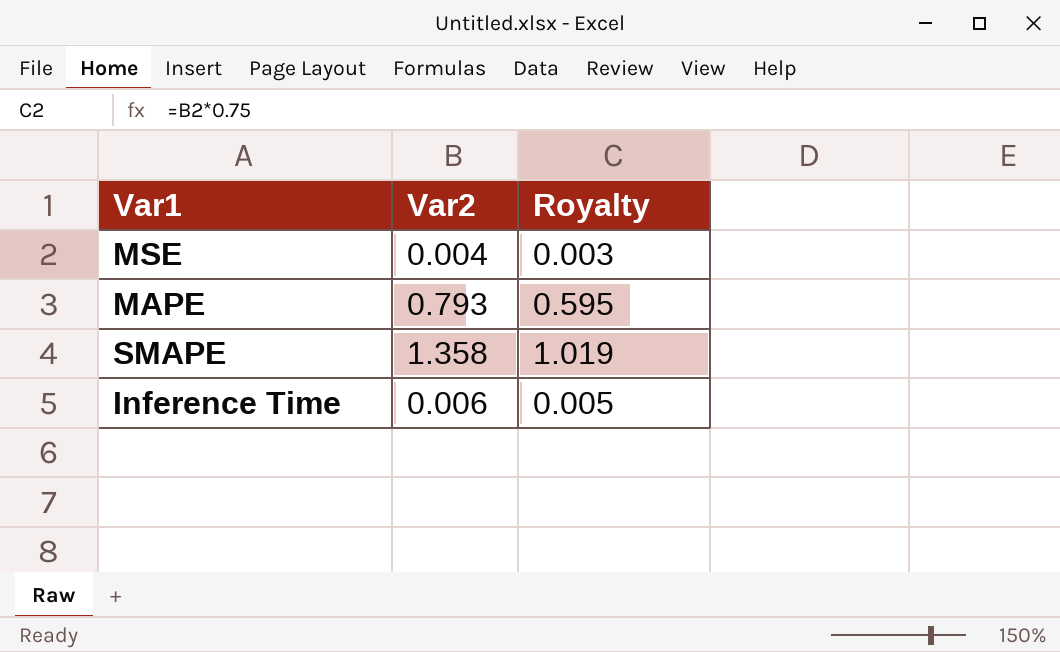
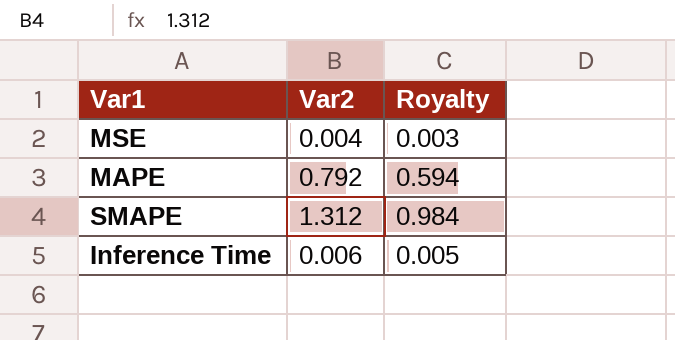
MAPE | Var2: 0.793 -> 0.792
MAPE | Royalty: 0.595 -> 0.594
SMAPE | Var2: 1.358 -> 1.312
SMAPE | Royalty: 1.019 -> 0.984

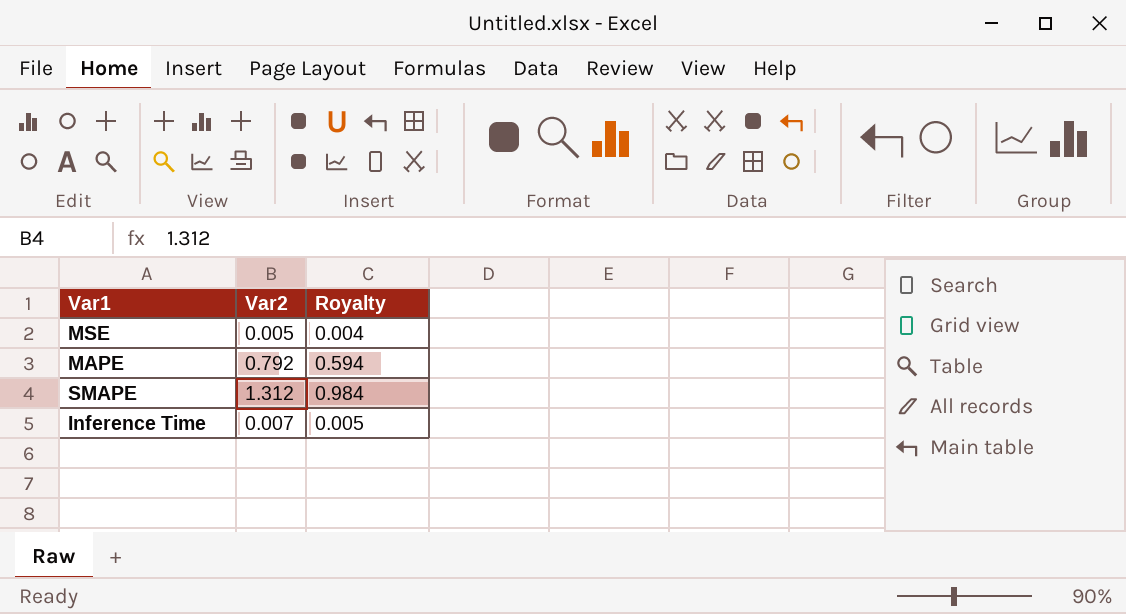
MSE | Var2: 0.004 -> 0.005
MSE | Royalty: 0.003 -> 0.004
Inference Time | Var2: 0.006 -> 0.007

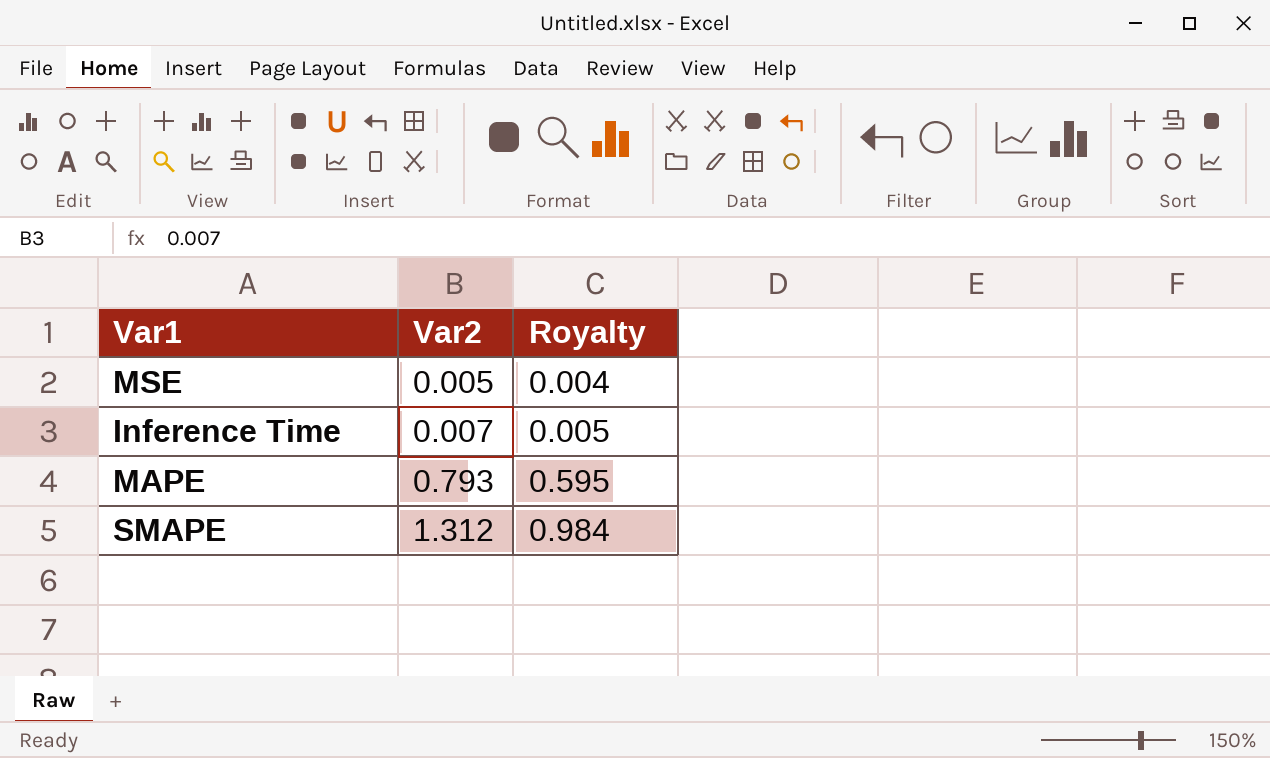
row order: none -> Var2 ascending
MAPE | Var2: 0.792 -> 0.793
MAPE | Royalty: 0.594 -> 0.595

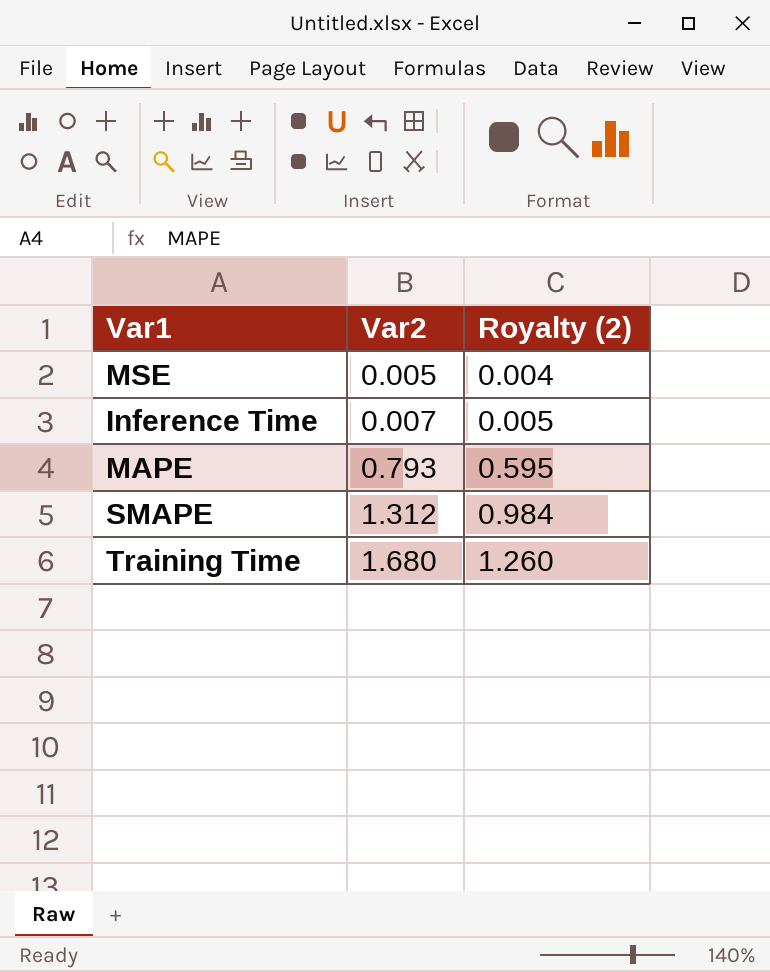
column name: Royalty -> Royalty (2)
row Training Time: none -> 1.680 | 1.260

